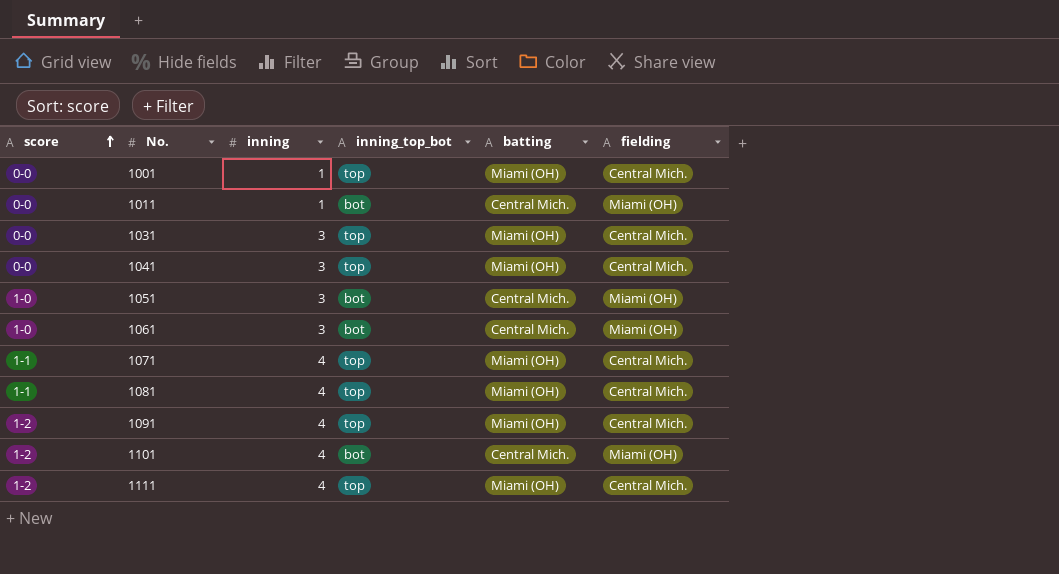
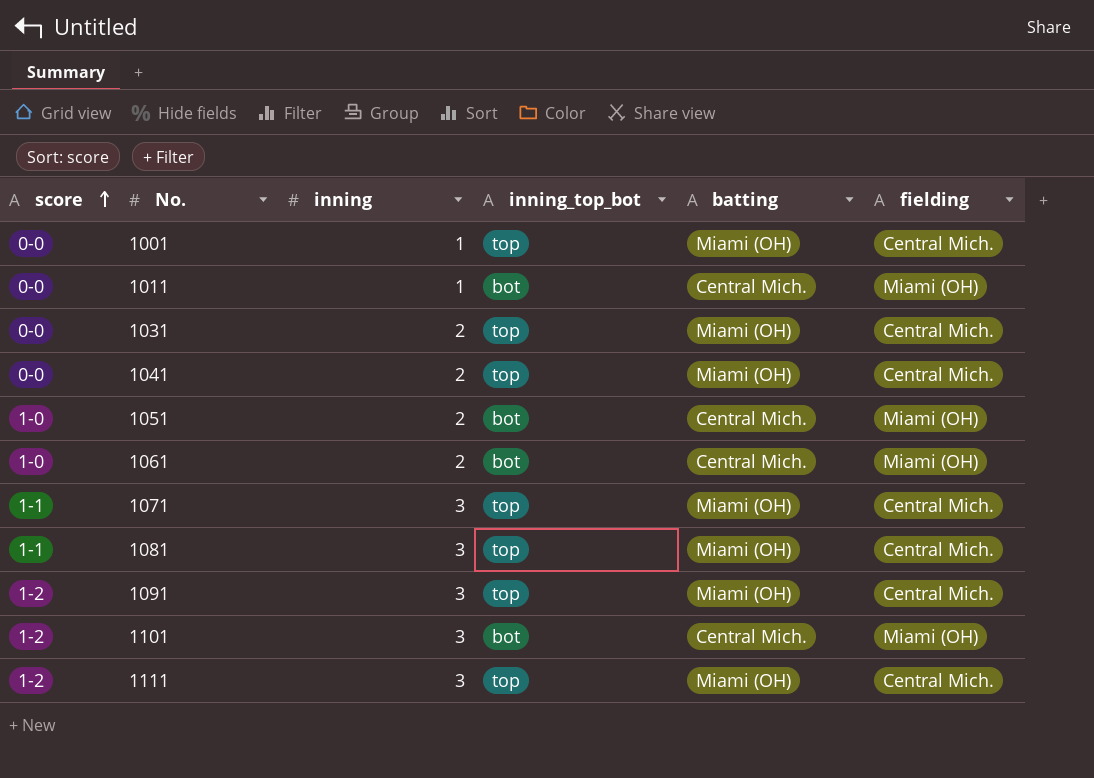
1031 | inning: 3 -> 2
1041 | inning: 3 -> 2
1051 | inning: 3 -> 2
1061 | inning: 3 -> 2
1071 | inning: 4 -> 3
1081 | inning: 4 -> 3
1091 | inning: 4 -> 3
1101 | inning: 4 -> 3
1111 | inning: 4 -> 3

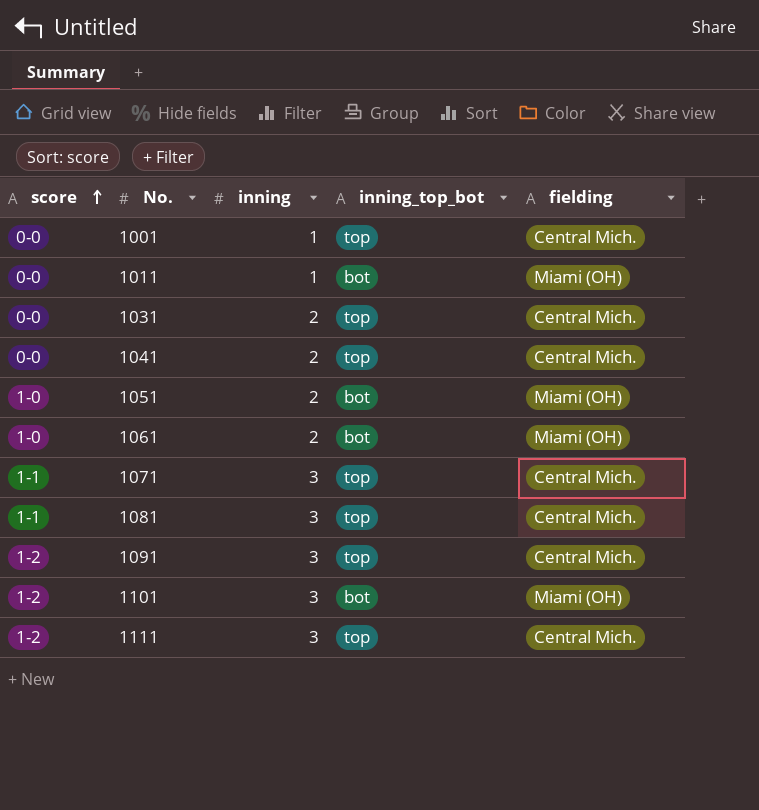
column batting | position: 5 -> none

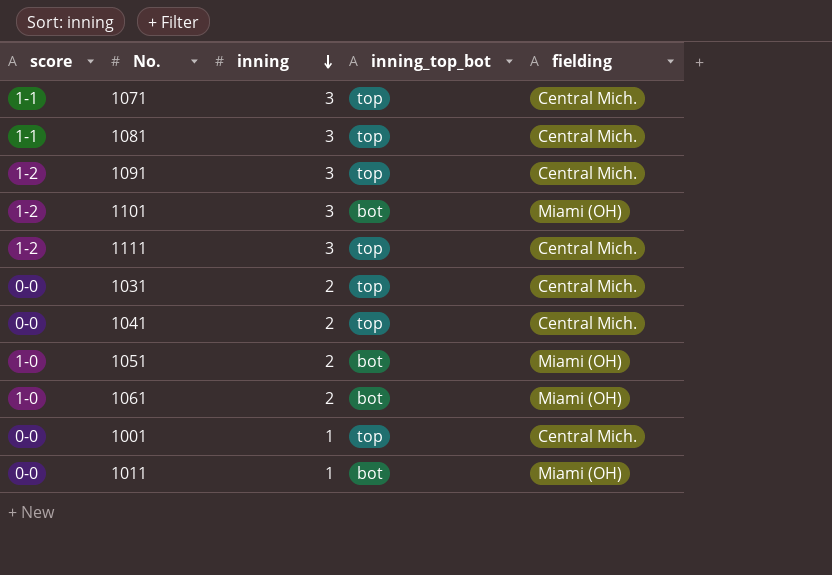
row order: score ascending -> inning descending

